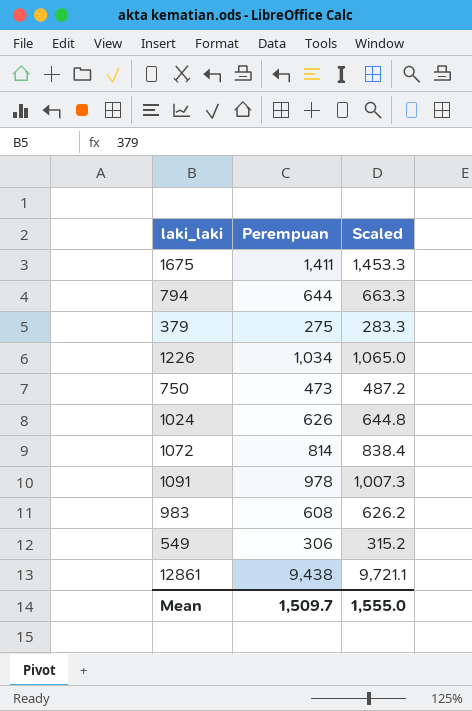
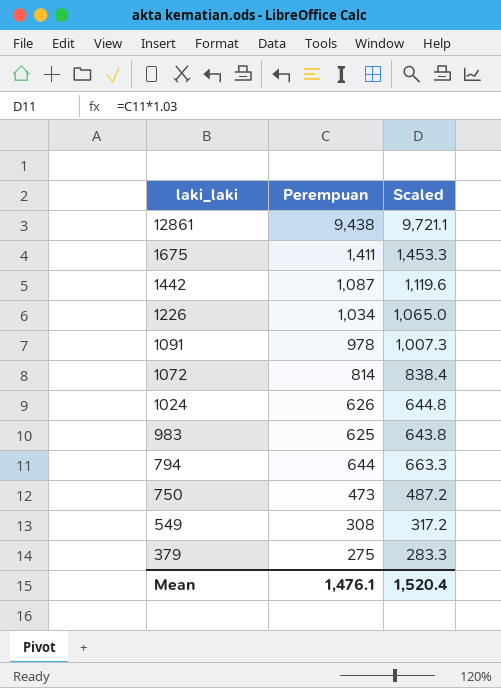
row order: none -> laki_laki descending
row 1442: none -> 1,087 | 1,119.6
983 | Perempuan: 608 -> 625
983 | Scaled: 626.2 -> 643.8
549 | Perempuan: 306 -> 308
549 | Scaled: 315.2 -> 317.2
Mean | Perempuan: 1,509.7 -> 1,476.1
Mean | Scaled: 1,555.0 -> 1,520.4

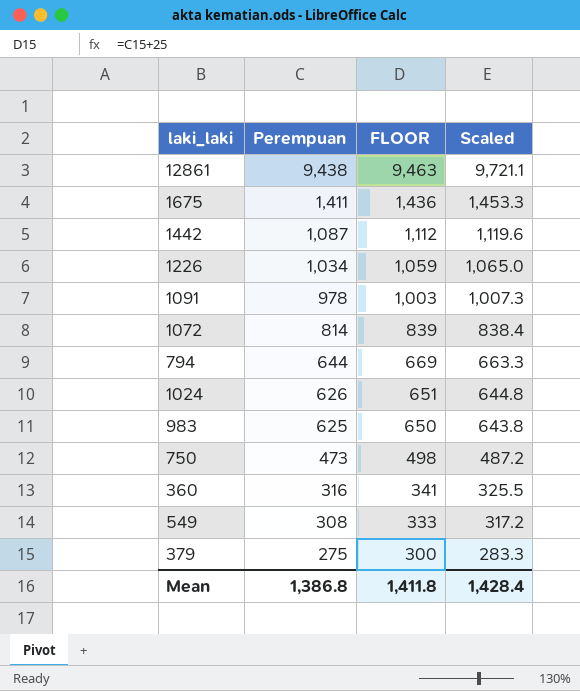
row order: laki_laki descending -> Perempuan descending
column FLOOR | formula: none -> [Perempuan] + 25
row 360: none -> 316 | 341 | 325.5
Mean | Perempuan: 1,476.1 -> 1,386.8
Mean | Scaled: 1,520.4 -> 1,428.4

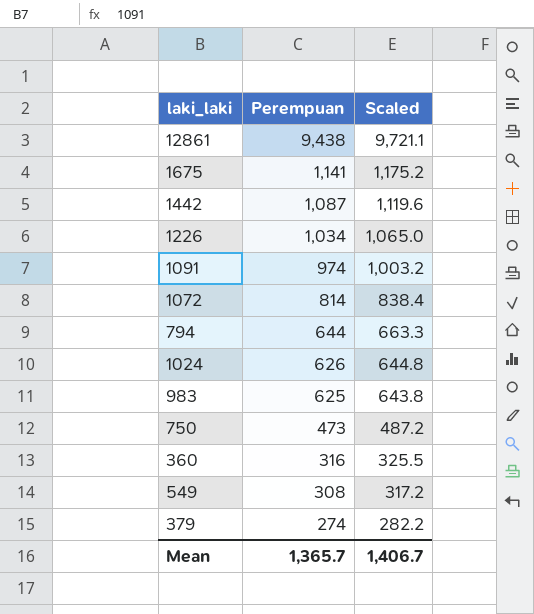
column FLOOR | formula: [Perempuan] + 25 -> none
1675 | Perempuan: 1,411 -> 1,141
1675 | Scaled: 1,453.3 -> 1,175.2
1091 | Perempuan: 978 -> 974
1091 | Scaled: 1,007.3 -> 1,003.2
379 | Perempuan: 275 -> 274
379 | Scaled: 283.3 -> 282.2
Mean | Perempuan: 1,386.8 -> 1,365.7
Mean | Scaled: 1,428.4 -> 1,406.7

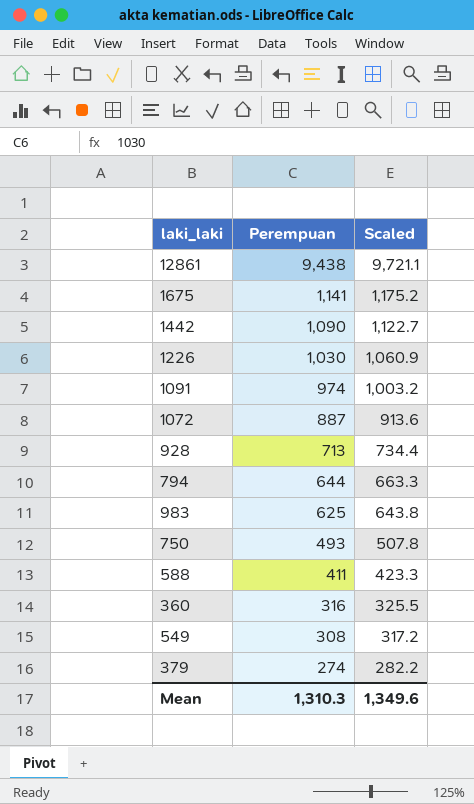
row 1024: 626 | 644.8 -> none
1442 | Perempuan: 1,087 -> 1,090
1442 | Scaled: 1,119.6 -> 1,122.7
1226 | Perempuan: 1,034 -> 1,030
1226 | Scaled: 1,065.0 -> 1,060.9
1072 | Perempuan: 814 -> 887
1072 | Scaled: 838.4 -> 913.6
row 928: none -> 713 | 734.4
750 | Perempuan: 473 -> 493
750 | Scaled: 487.2 -> 507.8
row 588: none -> 411 | 423.3
Mean | Perempuan: 1,365.7 -> 1,310.3
Mean | Scaled: 1,406.7 -> 1,349.6

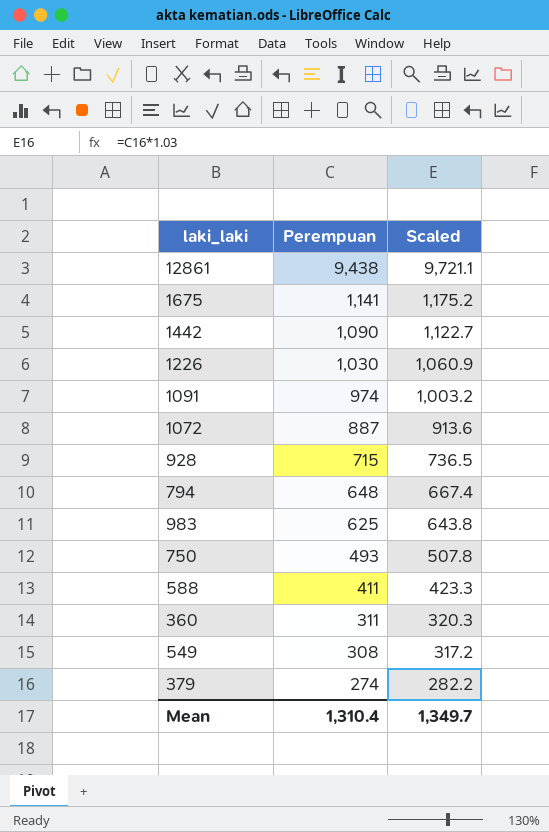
928 | Perempuan: 713 -> 715
928 | Scaled: 734.4 -> 736.5
794 | Perempuan: 644 -> 648
794 | Scaled: 663.3 -> 667.4
360 | Perempuan: 316 -> 311
360 | Scaled: 325.5 -> 320.3
Mean | Perempuan: 1,310.3 -> 1,310.4
Mean | Scaled: 1,349.6 -> 1,349.7

